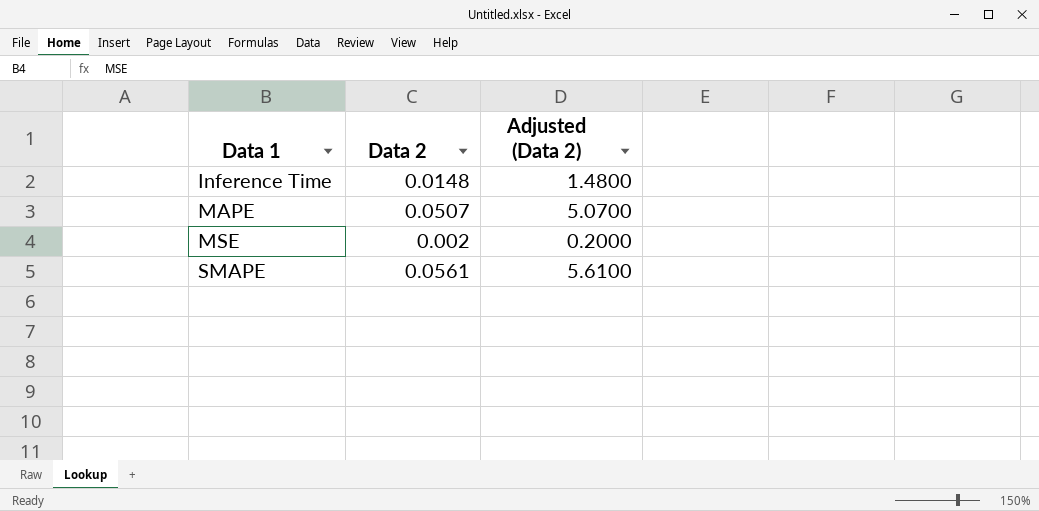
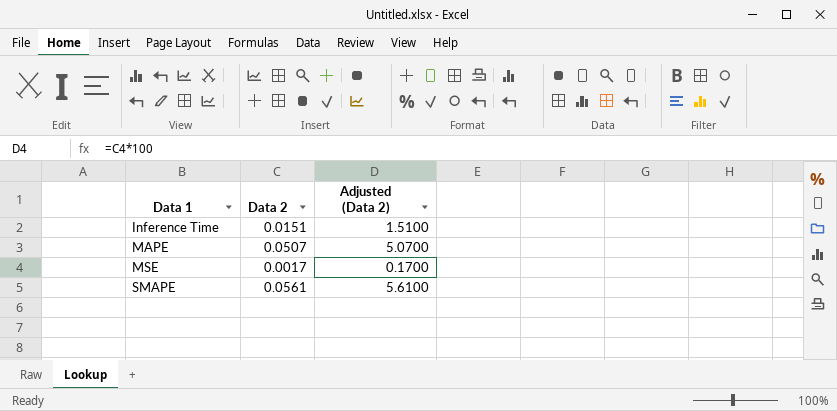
Inference Time | Data 2: 0.0148 -> 0.0151
Inference Time | Adjusted (Data 2): 1.4800 -> 1.5100
MSE | Data 2: 0.002 -> 0.0017
MSE | Adjusted (Data 2): 0.2000 -> 0.1700

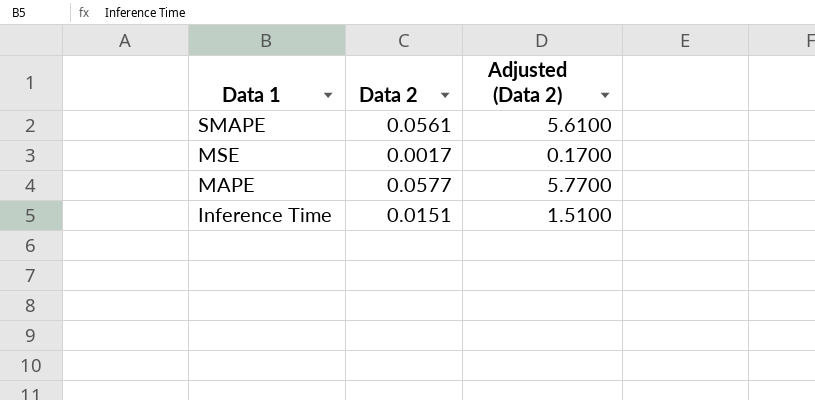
row order: Data 1 ascending -> Data 1 descending
MAPE | Data 2: 0.0507 -> 0.0577
MAPE | Adjusted (Data 2): 5.0700 -> 5.7700

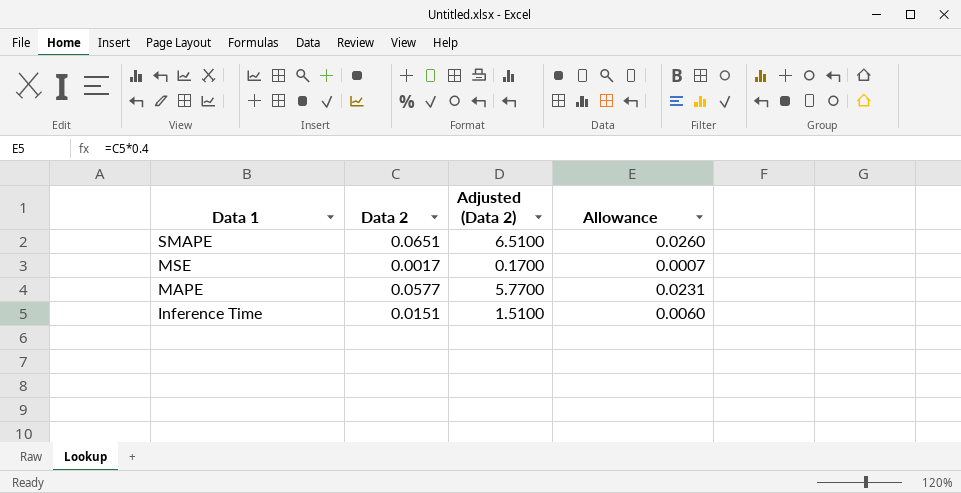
column Allowance | formula: none -> [Data 2] * 0.4
SMAPE | Data 2: 0.0561 -> 0.0651
SMAPE | Adjusted (Data 2): 5.6100 -> 6.5100

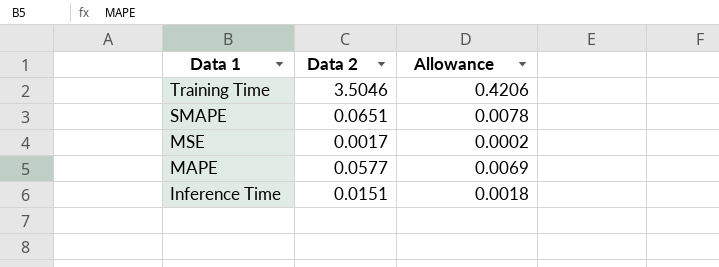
column Adjusted (Data 2) | formula: [Data 2] * 100 -> none
column Allowance | formula: [Data 2] * 0.4 -> [Data 2] * 0.12
row Training Time: none -> 3.5046 | 0.4206

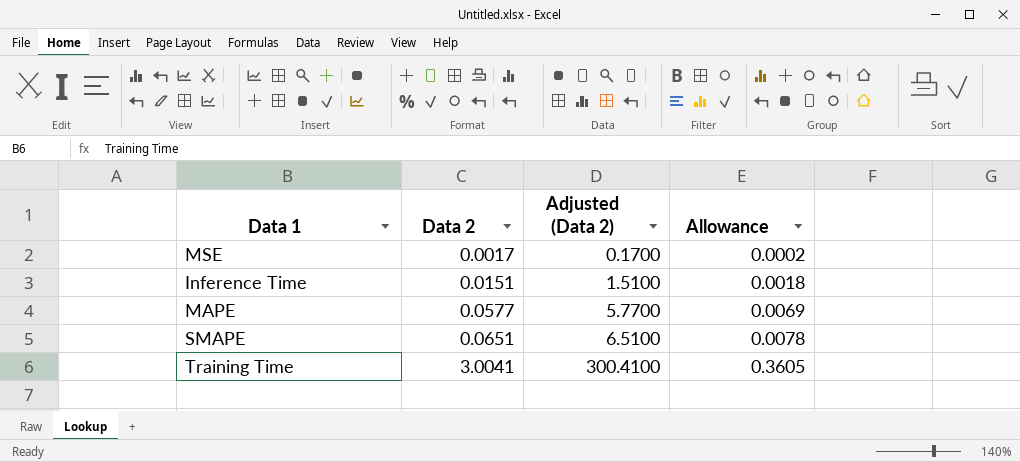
row order: Data 1 descending -> Data 2 ascending
column Adjusted (Data 2) | formula: none -> [Data 2] * 100
Training Time | Data 2: 3.5046 -> 3.0041
Training Time | Allowance: 0.4206 -> 0.3605

